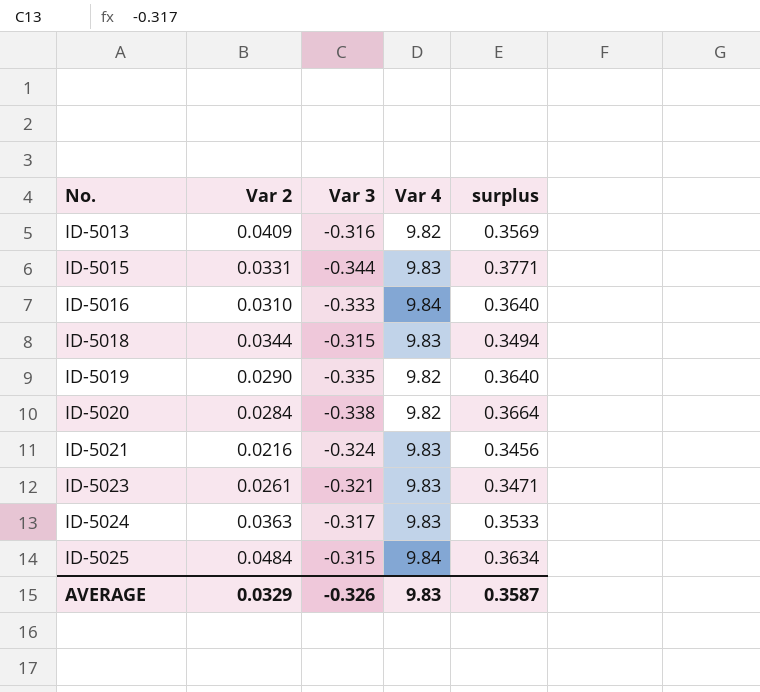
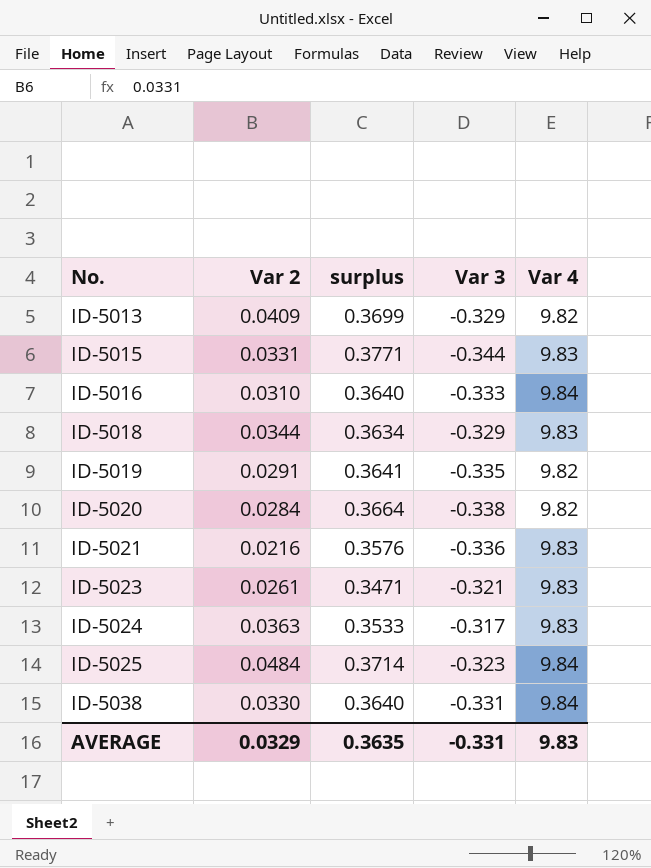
column surplus | position: 5 -> 3
ID-5013 | surplus: 0.3569 -> 0.3699
ID-5013 | Var 3: -0.316 -> -0.329
ID-5018 | surplus: 0.3494 -> 0.3634
ID-5018 | Var 3: -0.315 -> -0.329
ID-5019 | Var 2: 0.0290 -> 0.0291
ID-5019 | surplus: 0.3640 -> 0.3641
ID-5021 | surplus: 0.3456 -> 0.3576
ID-5021 | Var 3: -0.324 -> -0.336
ID-5025 | surplus: 0.3634 -> 0.3714
ID-5025 | Var 3: -0.315 -> -0.323
row ID-5038: none -> 0.0330 | 0.3640 | -0.331 | 9.84
AVERAGE | surplus: 0.3587 -> 0.3635
AVERAGE | Var 3: -0.326 -> -0.331

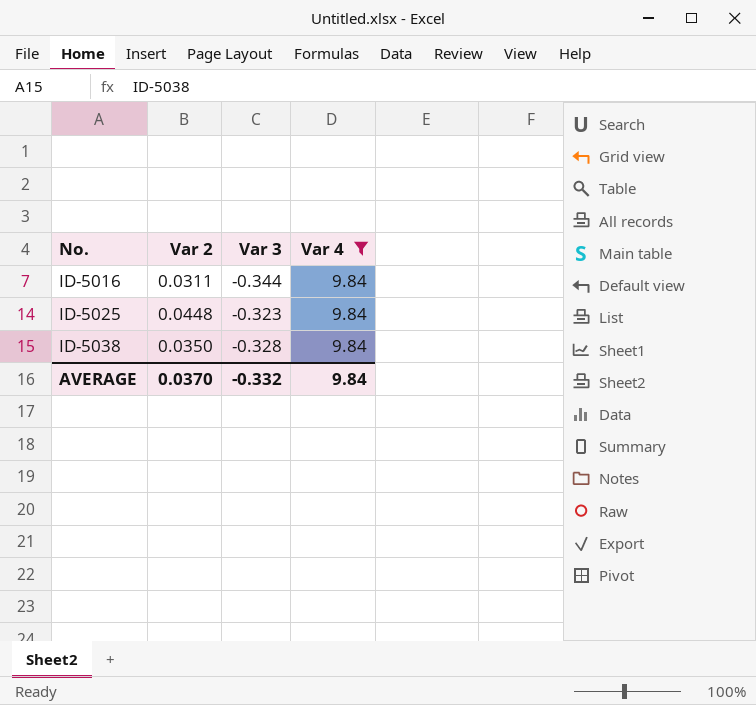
filter: none -> Var 4 = 9.84
column surplus | formula: [Var 2] - [Var 3] -> none
ID-5016 | Var 2: 0.0310 -> 0.0311
ID-5016 | Var 3: -0.333 -> -0.344
ID-5025 | Var 2: 0.0484 -> 0.0448
ID-5038 | Var 2: 0.0330 -> 0.0350
ID-5038 | Var 3: -0.331 -> -0.328
AVERAGE | Var 2: 0.0329 -> 0.0370
AVERAGE | Var 3: -0.331 -> -0.332
AVERAGE | Var 4: 9.83 -> 9.84

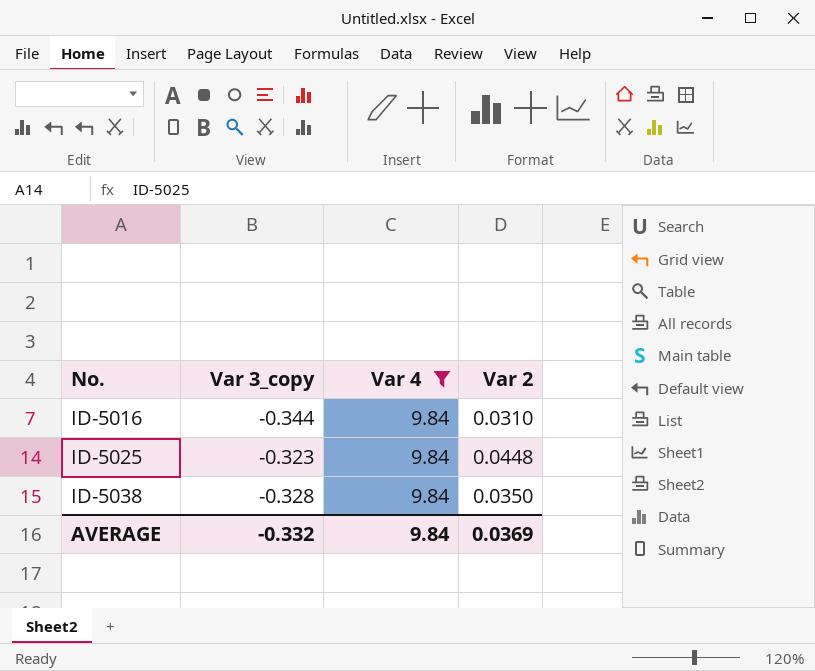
column name: Var 3 -> Var 3_copy
column Var 2 | position: 2 -> 4
ID-5016 | Var 2: 0.0311 -> 0.0310
AVERAGE | Var 2: 0.0370 -> 0.0369

